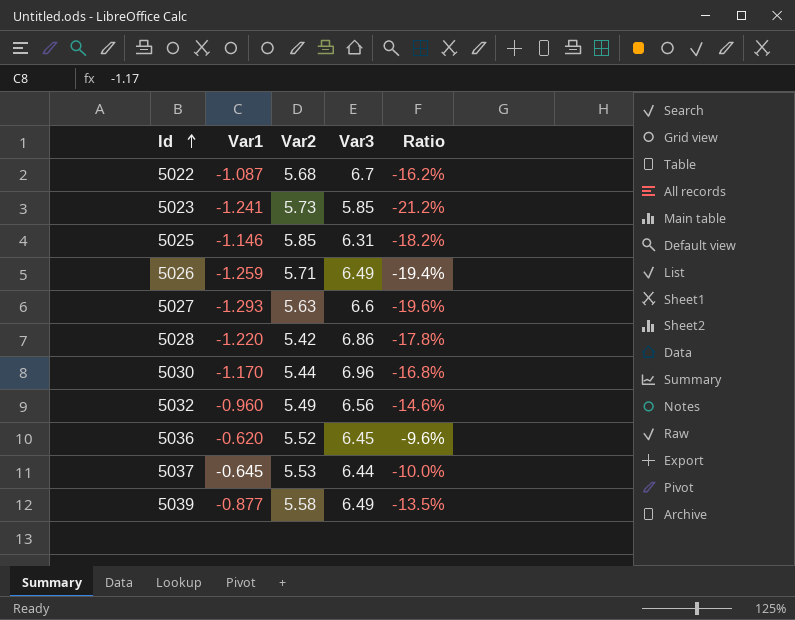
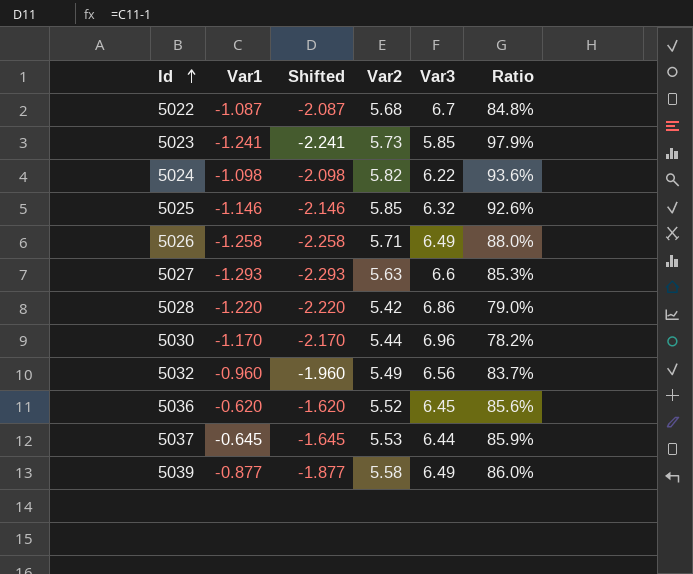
column Shifted | formula: none -> [Var1] - 1
column Ratio | formula: [Var1] / [Var3] -> [Var2] / [Var3]
row 5024: none -> -1.098 | -2.098 | 5.82 | 6.22 | 93.6%
5025 | Var3: 6.31 -> 6.32
5026 | Var1: -1.259 -> -1.258

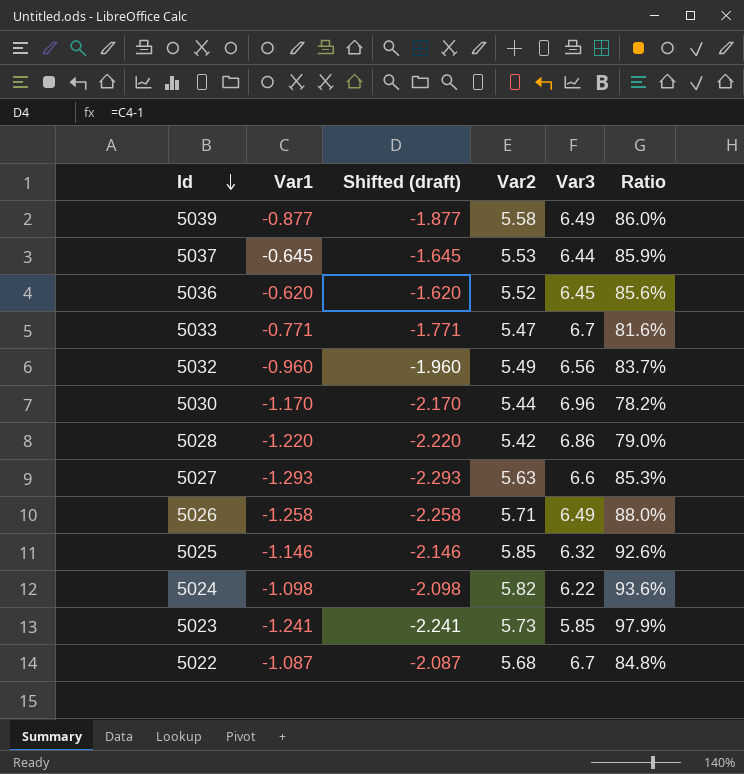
row order: Id ascending -> Id descending
column name: Shifted -> Shifted (draft)
row 5033: none -> -0.771 | -1.771 | 5.47 | 6.7 | 81.6%

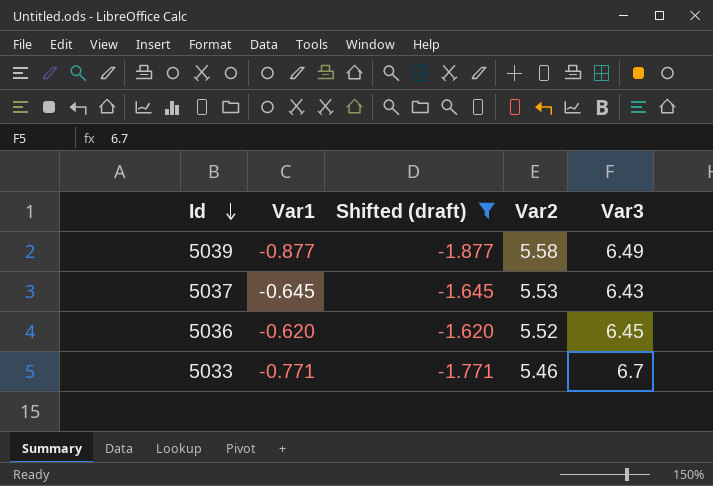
filter: none -> Shifted (draft) >= -1.877
column Ratio | formula: [Var2] / [Var3] -> none
5037 | Var3: 6.44 -> 6.43
5033 | Var2: 5.47 -> 5.46

